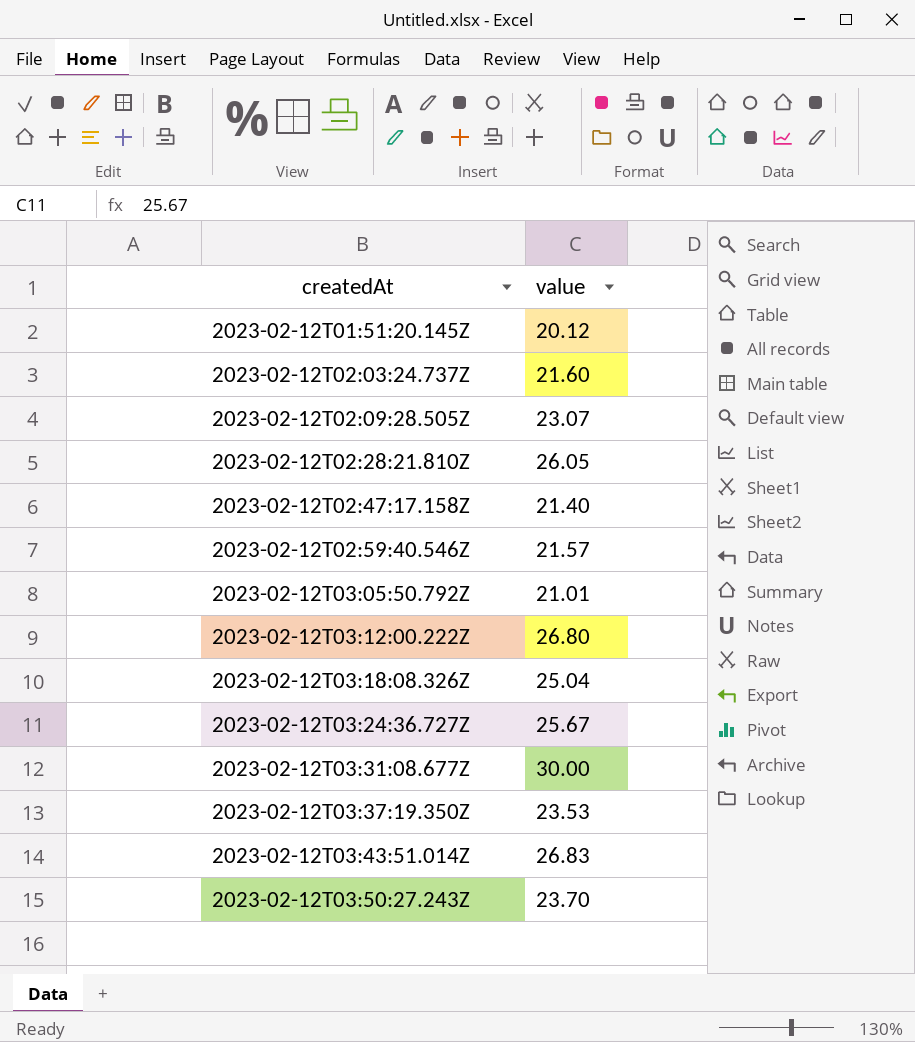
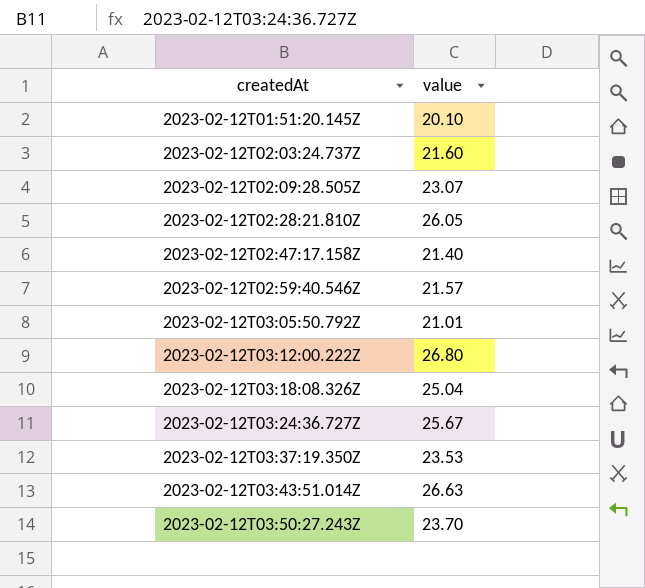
row 2023-02-12T03:31:08.677Z: 30.00 -> none
2023-02-12T01:51:20.145Z | value: 20.12 -> 20.10
2023-02-12T03:43:51.014Z | value: 26.83 -> 26.63

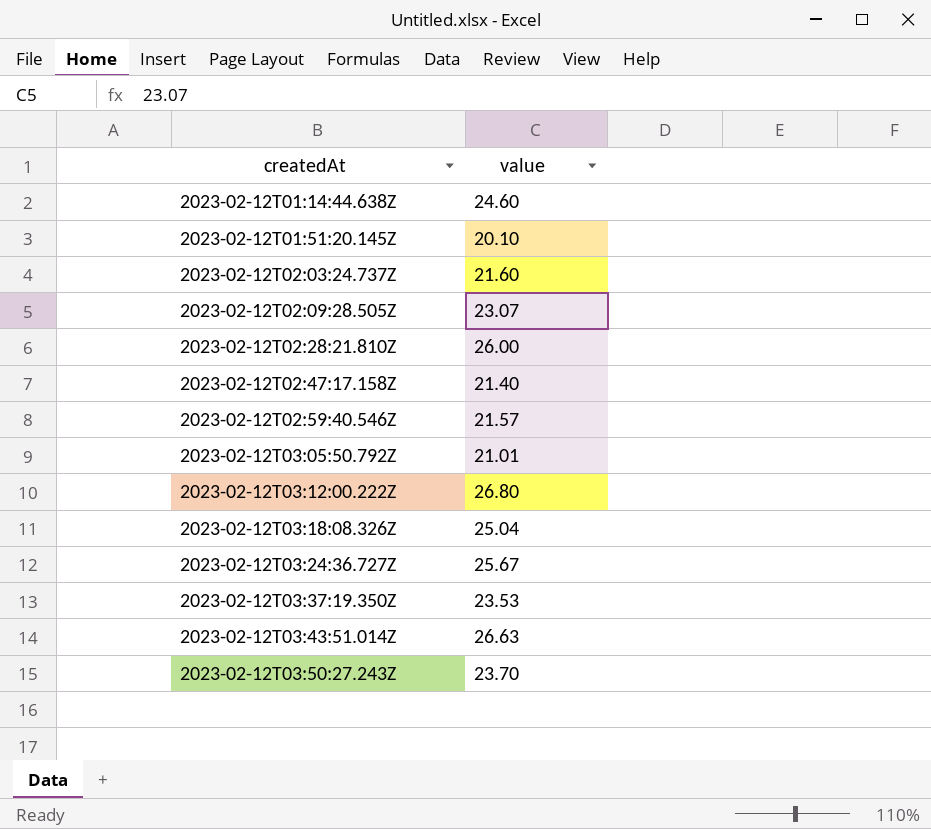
row 2023-02-12T01:14:44.638Z: none -> 24.60
2023-02-12T02:28:21.810Z | value: 26.05 -> 26.00

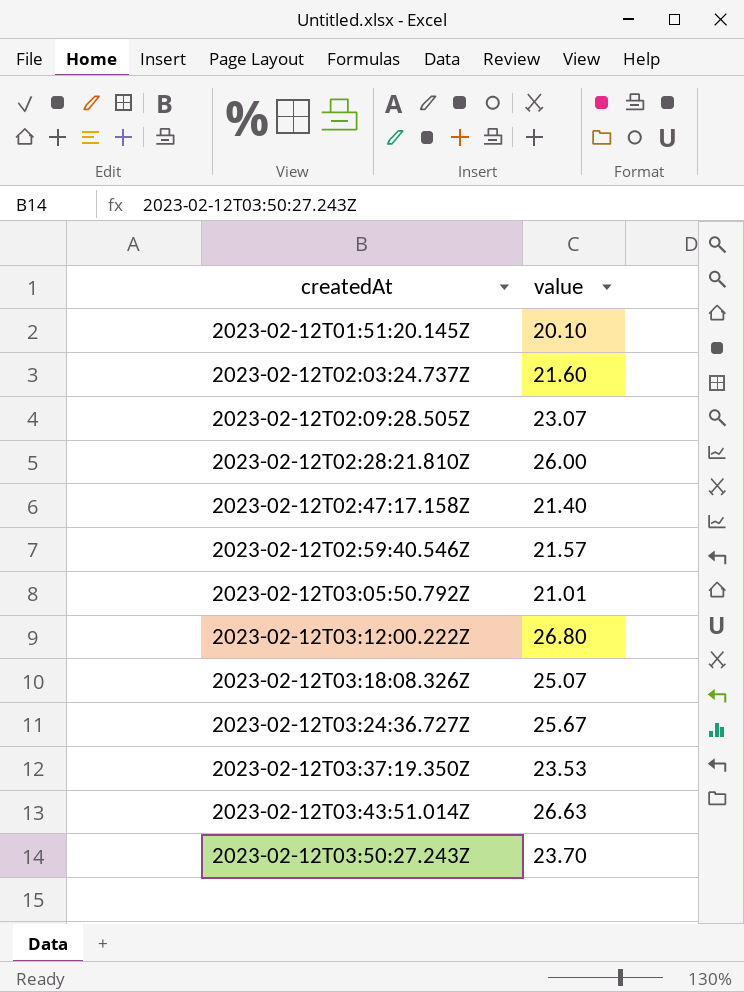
row 2023-02-12T01:14:44.638Z: 24.60 -> none
2023-02-12T03:18:08.326Z | value: 25.04 -> 25.07

